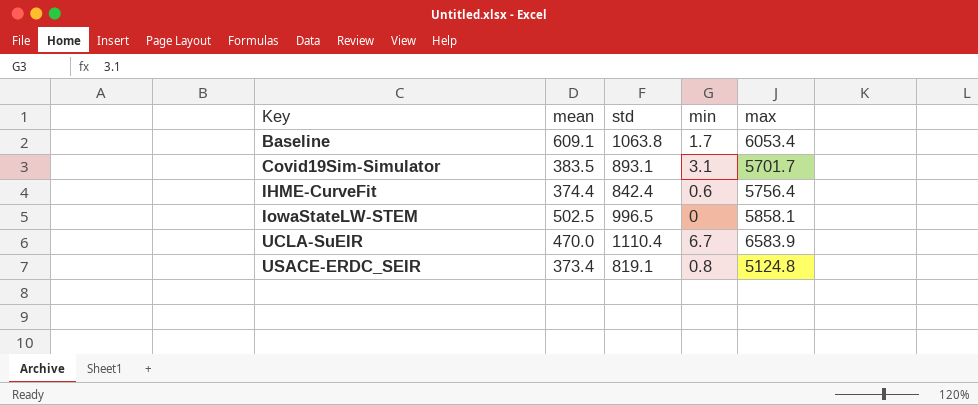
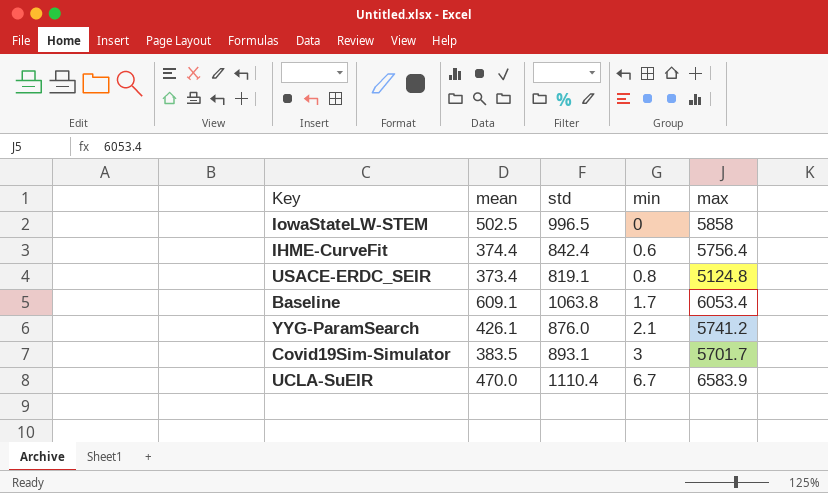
row order: Key ascending -> min ascending
IowaStateLW-STEM | max: 5858.1 -> 5858
row YYG-ParamSearch: none -> 426.1 | 876.0 | 2.1 | 5741.2
Covid19Sim-Simulator | min: 3.1 -> 3

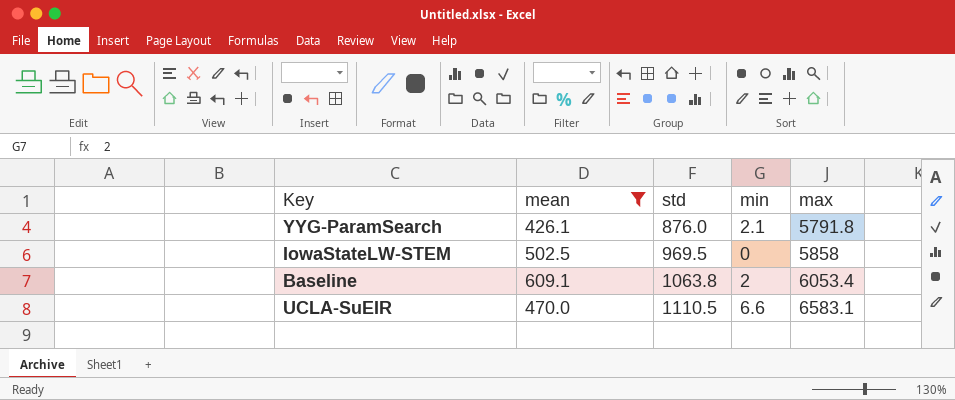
filter: none -> mean >= 426.1
row order: min ascending -> std ascending
YYG-ParamSearch | max: 5741.2 -> 5791.8
IowaStateLW-STEM | std: 996.5 -> 969.5
Baseline | min: 1.7 -> 2
UCLA-SuEIR | std: 1110.4 -> 1110.5
UCLA-SuEIR | min: 6.7 -> 6.6
UCLA-SuEIR | max: 6583.9 -> 6583.1

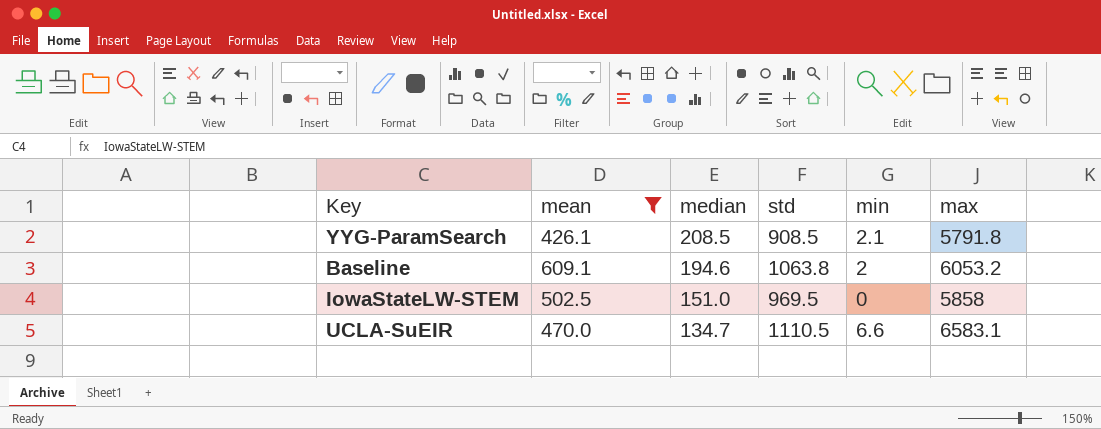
row order: std ascending -> median descending
column median | position: none -> 3
YYG-ParamSearch | std: 876.0 -> 908.5
Baseline | max: 6053.4 -> 6053.2

